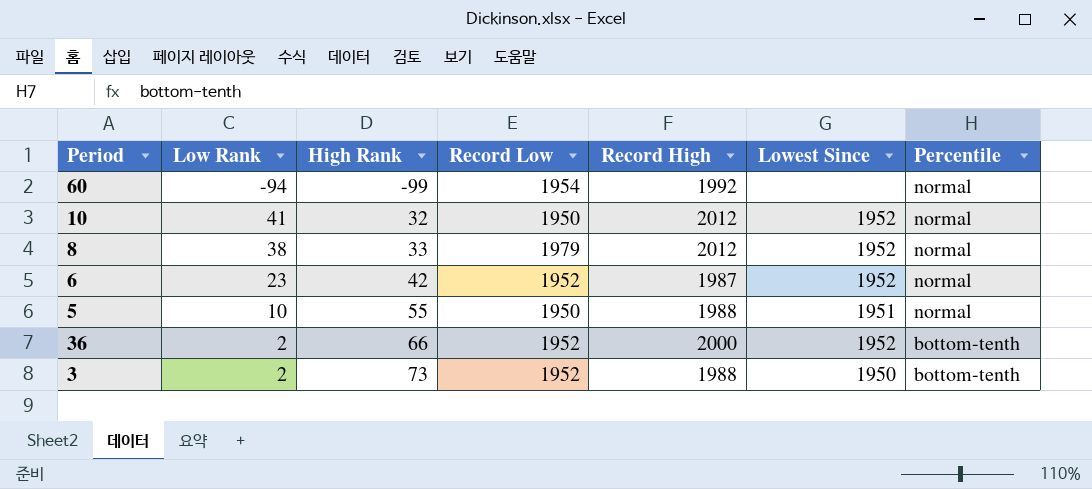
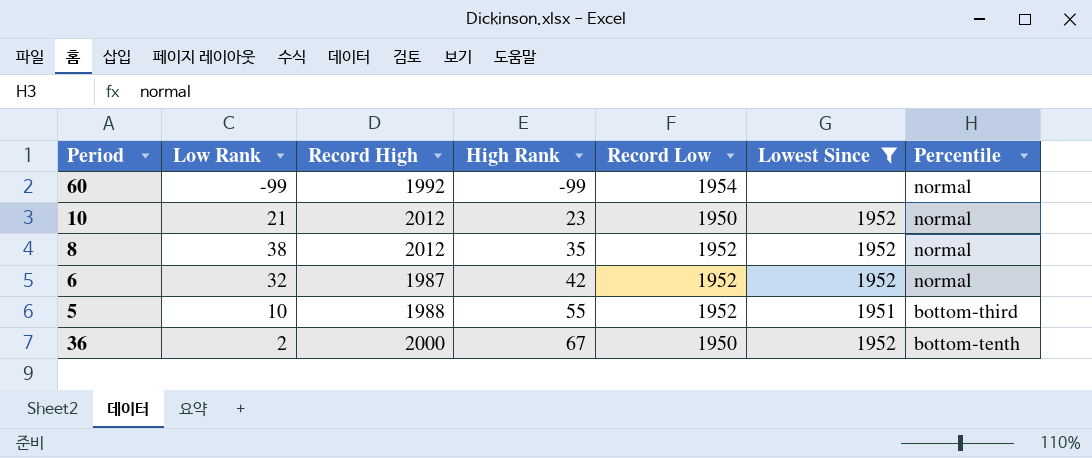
filter: none -> Lowest Since != 1950
column Record High | position: 5 -> 3
60 | Low Rank: -94 -> -99
10 | Low Rank: 41 -> 21
10 | High Rank: 32 -> 23
8 | High Rank: 33 -> 35
8 | Record Low: 1979 -> 1952
6 | Low Rank: 23 -> 32
5 | Record Low: 1950 -> 1952
5 | Percentile: normal -> bottom-third
36 | High Rank: 66 -> 67
36 | Record Low: 1952 -> 1950

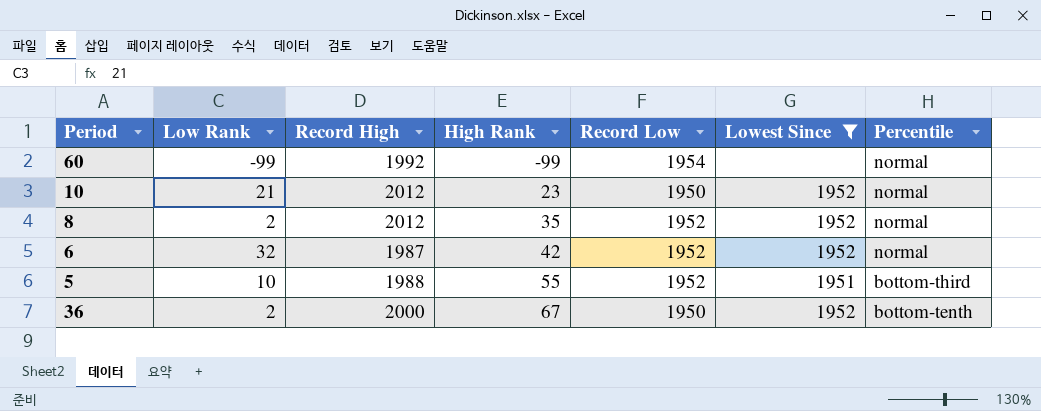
8 | Low Rank: 38 -> 2

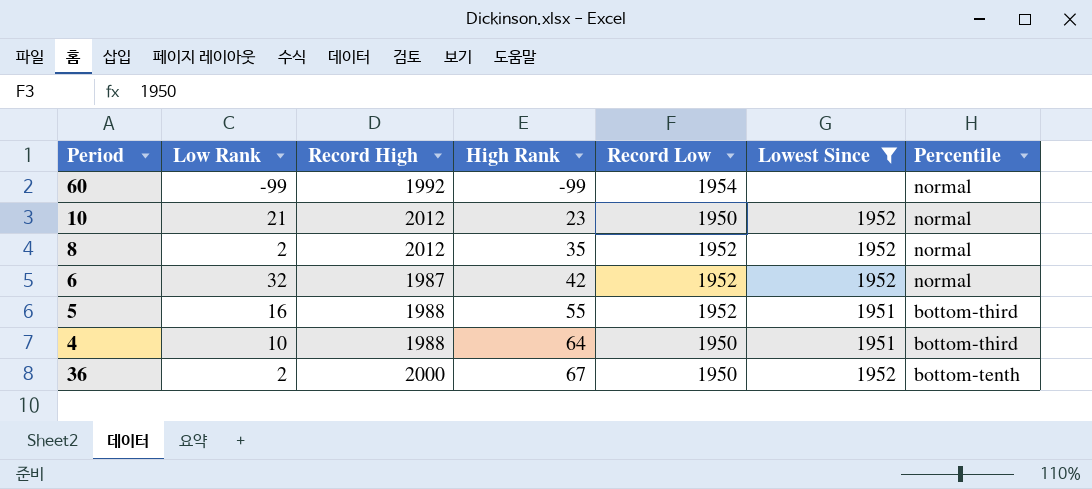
5 | Low Rank: 10 -> 16
row 4: none -> 10 | 1988 | 64 | 1950 | 1951 | bottom-third

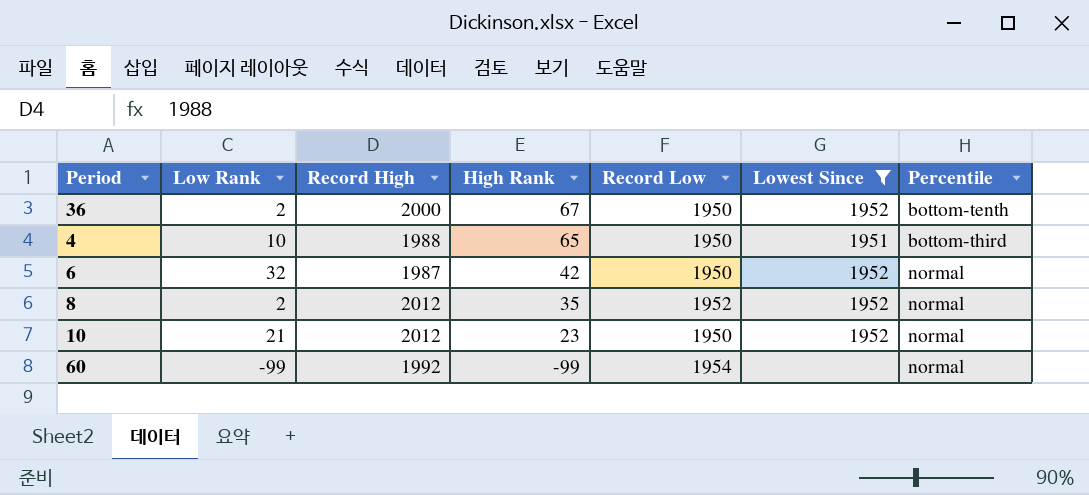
row order: High Rank ascending -> High Rank descending
row 5: 16 | 1988 | 55 | 1952 | 1951 | bottom-third -> none
4 | High Rank: 64 -> 65
6 | Record Low: 1952 -> 1950

